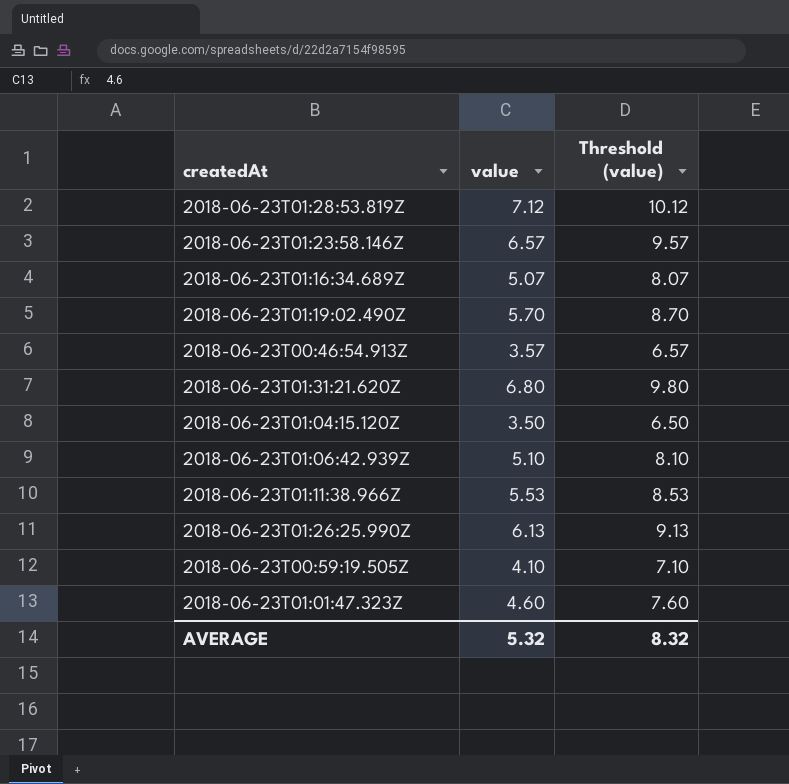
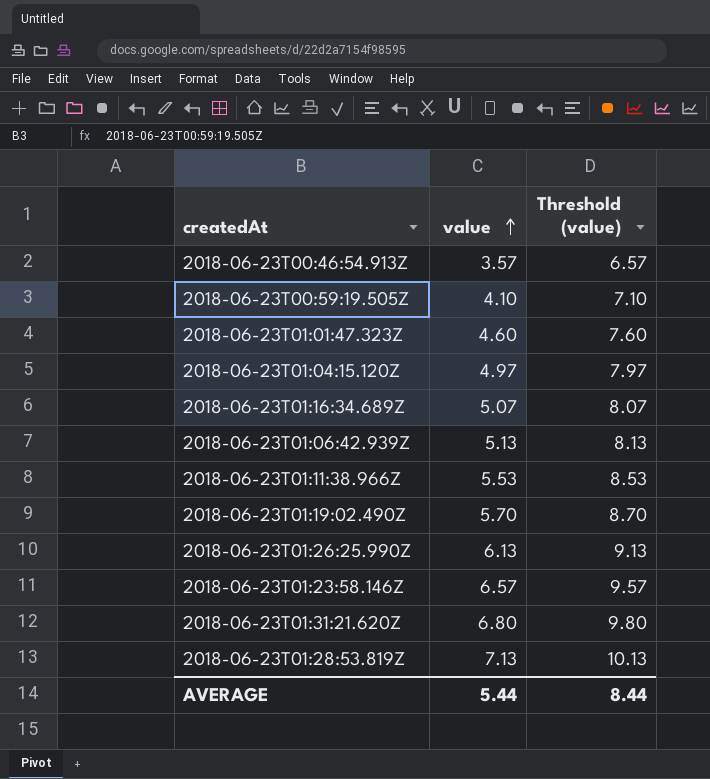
row order: none -> value ascending
2018-06-23T01:04:15.120Z | value: 3.50 -> 4.97
2018-06-23T01:04:15.120Z | Threshold (value): 6.50 -> 7.97
2018-06-23T01:06:42.939Z | value: 5.10 -> 5.13
2018-06-23T01:06:42.939Z | Threshold (value): 8.10 -> 8.13
2018-06-23T01:28:53.819Z | value: 7.12 -> 7.13
2018-06-23T01:28:53.819Z | Threshold (value): 10.12 -> 10.13
AVERAGE | value: 5.32 -> 5.44
AVERAGE | Threshold (value): 8.32 -> 8.44

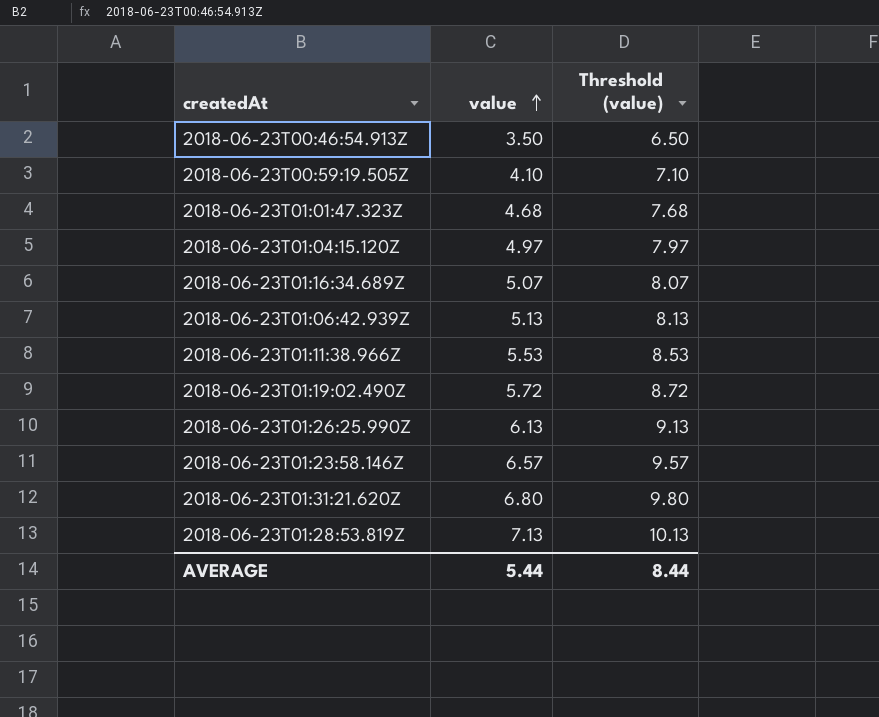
2018-06-23T00:46:54.913Z | value: 3.57 -> 3.50
2018-06-23T00:46:54.913Z | Threshold (value): 6.57 -> 6.50
2018-06-23T01:01:47.323Z | value: 4.60 -> 4.68
2018-06-23T01:01:47.323Z | Threshold (value): 7.60 -> 7.68
2018-06-23T01:19:02.490Z | value: 5.70 -> 5.72
2018-06-23T01:19:02.490Z | Threshold (value): 8.70 -> 8.72

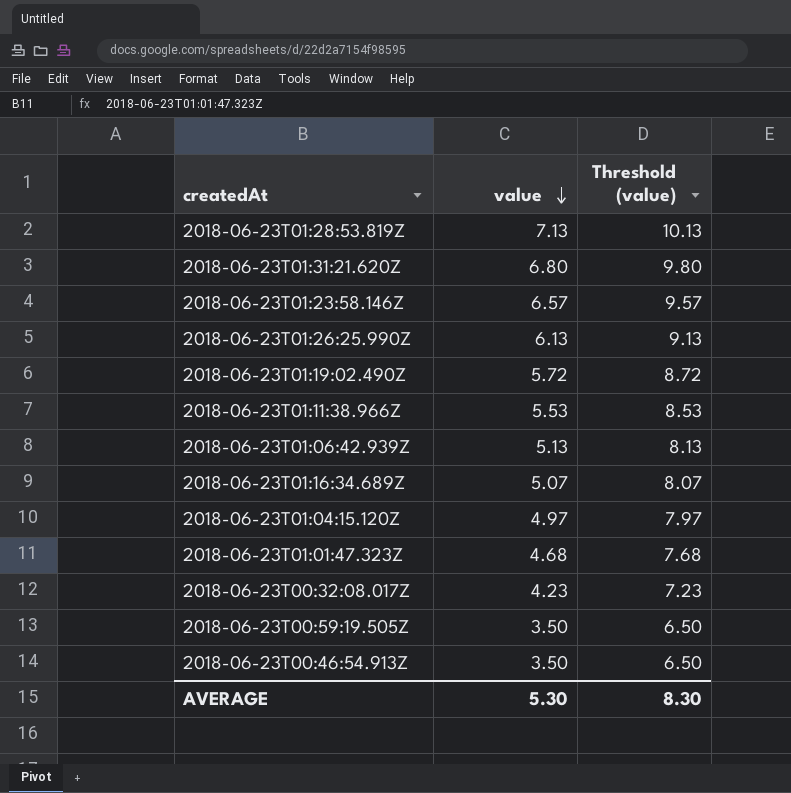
row order: value ascending -> value descending
row 2018-06-23T00:32:08.017Z: none -> 4.23 | 7.23
2018-06-23T00:59:19.505Z | value: 4.10 -> 3.50
2018-06-23T00:59:19.505Z | Threshold (value): 7.10 -> 6.50
AVERAGE | value: 5.44 -> 5.30
AVERAGE | Threshold (value): 8.44 -> 8.30

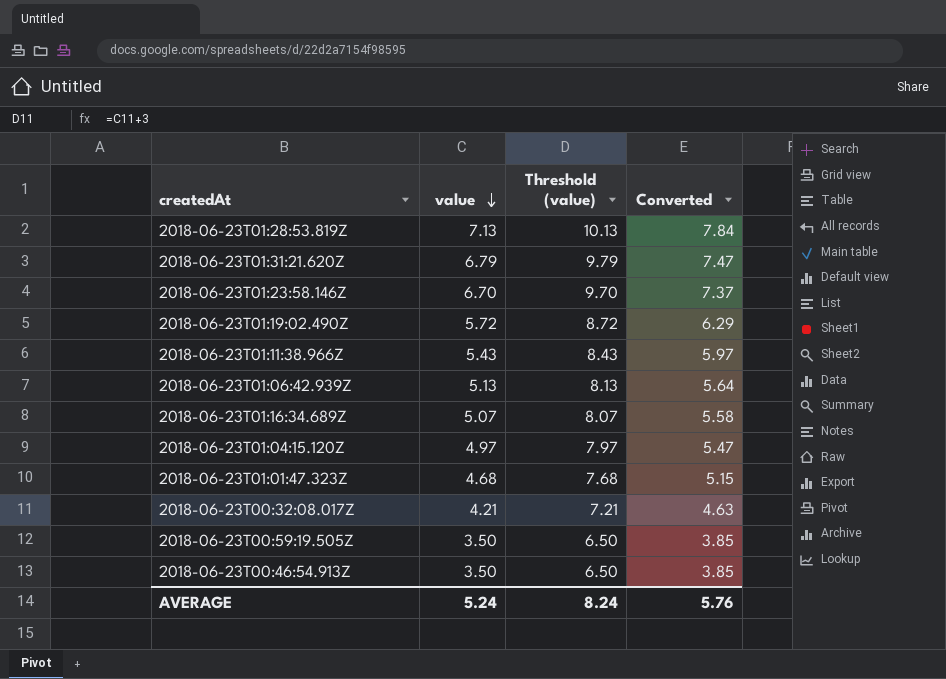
column Converted | formula: none -> [value] * 1.1
row 2018-06-23T01:26:25.990Z: 6.13 | 9.13 -> none
2018-06-23T01:31:21.620Z | value: 6.80 -> 6.79
2018-06-23T01:31:21.620Z | Threshold (value): 9.80 -> 9.79
2018-06-23T01:23:58.146Z | value: 6.57 -> 6.70
2018-06-23T01:23:58.146Z | Threshold (value): 9.57 -> 9.70
2018-06-23T01:11:38.966Z | value: 5.53 -> 5.43
2018-06-23T01:11:38.966Z | Threshold (value): 8.53 -> 8.43
2018-06-23T00:32:08.017Z | value: 4.23 -> 4.21
2018-06-23T00:32:08.017Z | Threshold (value): 7.23 -> 7.21
AVERAGE | value: 5.30 -> 5.24
AVERAGE | Threshold (value): 8.30 -> 8.24

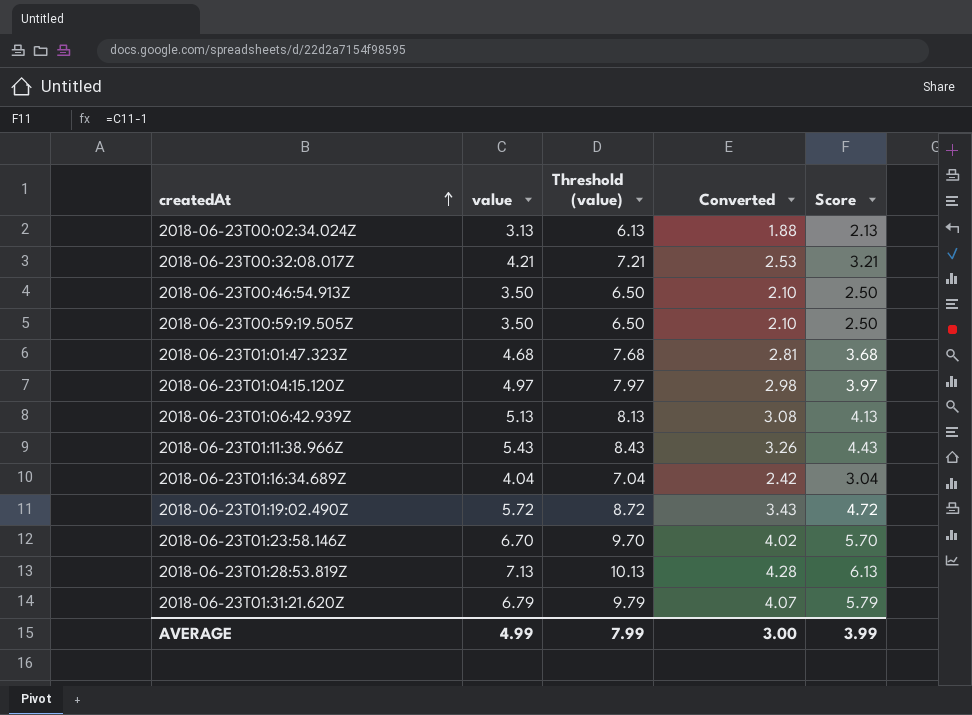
row order: value descending -> createdAt ascending
column Converted | formula: [value] * 1.1 -> [value] * 0.6
column Score | formula: none -> [value] - 1
row 2018-06-23T00:02:34.024Z: none -> 3.13 | 6.13 | 1.88 | 2.13
2018-06-23T01:16:34.689Z | value: 5.07 -> 4.04
2018-06-23T01:16:34.689Z | Threshold (value): 8.07 -> 7.04
AVERAGE | value: 5.24 -> 4.99
AVERAGE | Threshold (value): 8.24 -> 7.99
AVERAGE | Converted: 5.76 -> 3.00

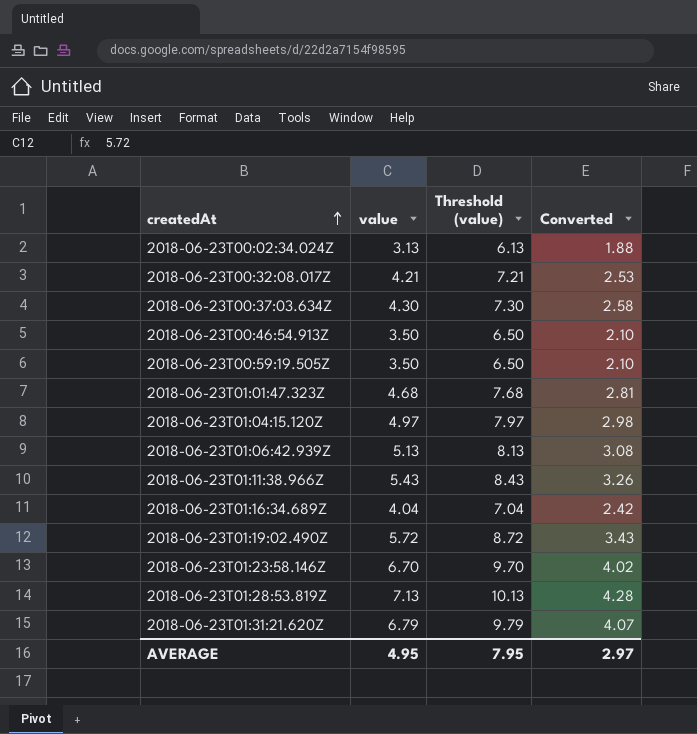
column Score | formula: [value] - 1 -> none
row 2018-06-23T00:37:03.634Z: none -> 4.30 | 7.30 | 2.58
AVERAGE | value: 4.99 -> 4.95
AVERAGE | Threshold (value): 7.99 -> 7.95
AVERAGE | Converted: 3.00 -> 2.97

